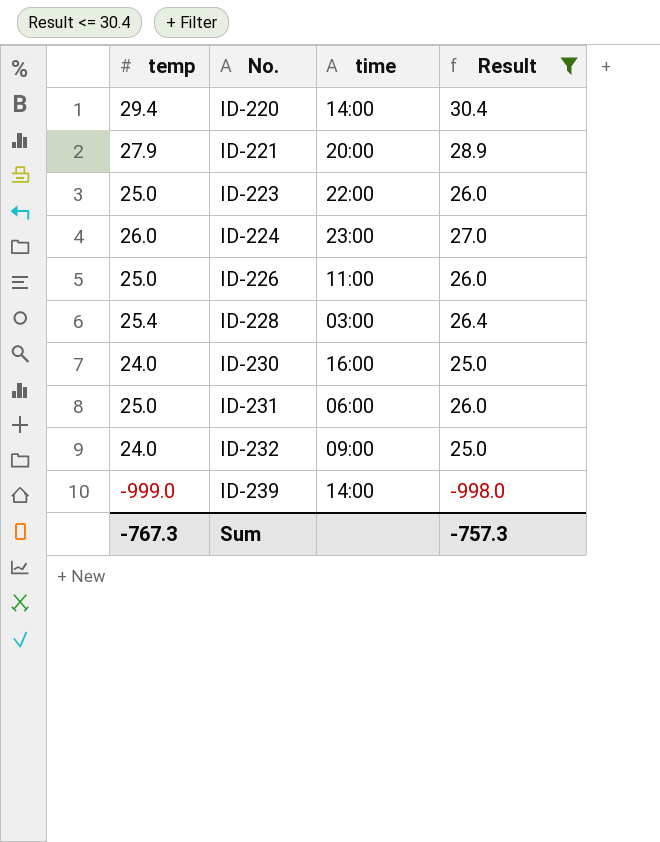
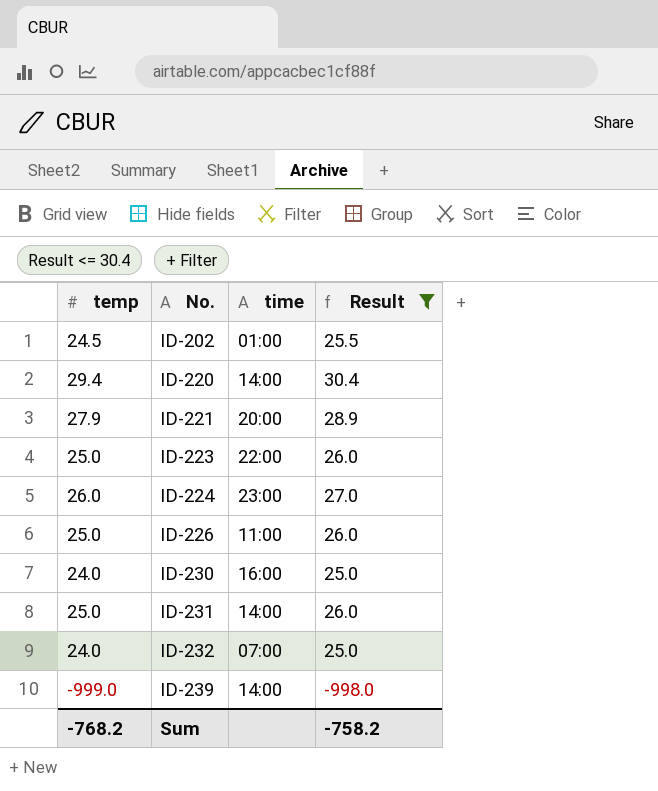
row ID-228: 25.4 | 03:00 | 26.4 -> none
row ID-202: none -> 24.5 | 01:00 | 25.5
ID-231 | time: 06:00 -> 14:00
ID-232 | time: 09:00 -> 07:00
Sum | temp: -767.3 -> -768.2
Sum | Result: -757.3 -> -758.2

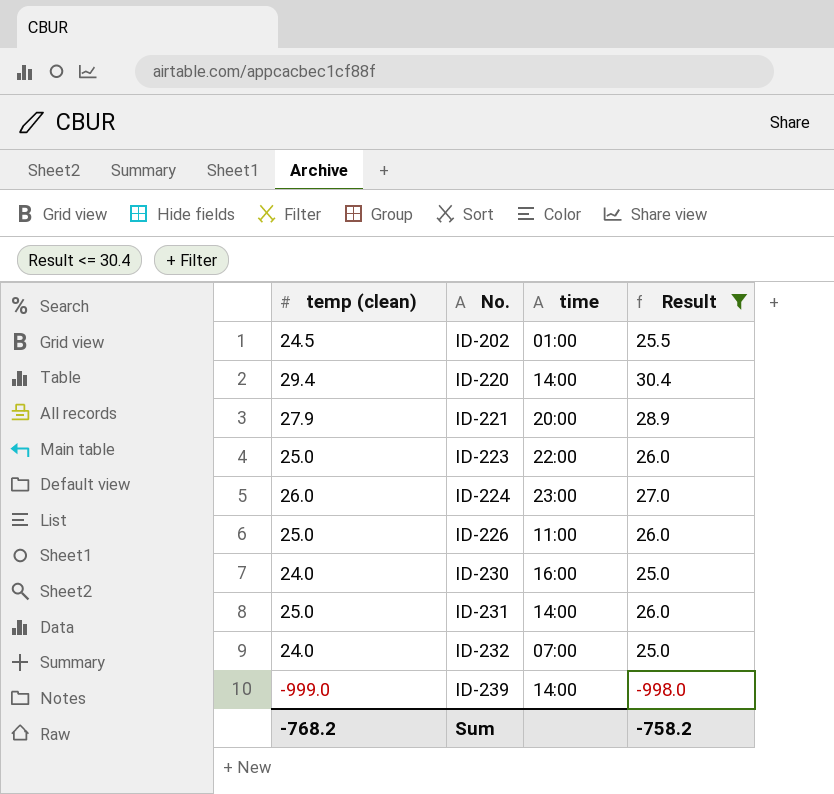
column name: temp -> temp (clean)

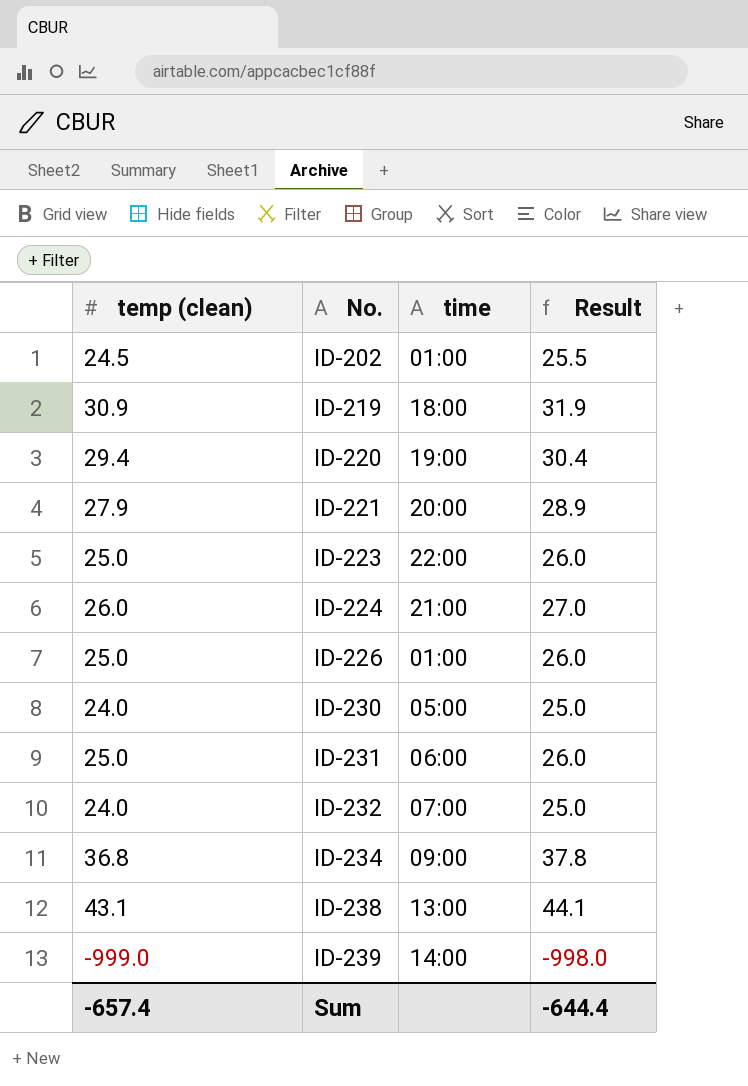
filter: Result <= 30.4 -> none
ID-220 | time: 14:00 -> 19:00
ID-224 | time: 23:00 -> 21:00
ID-226 | time: 11:00 -> 01:00
ID-230 | time: 16:00 -> 05:00
ID-231 | time: 14:00 -> 06:00
Sum | temp (clean): -768.2 -> -657.4
Sum | Result: -758.2 -> -644.4

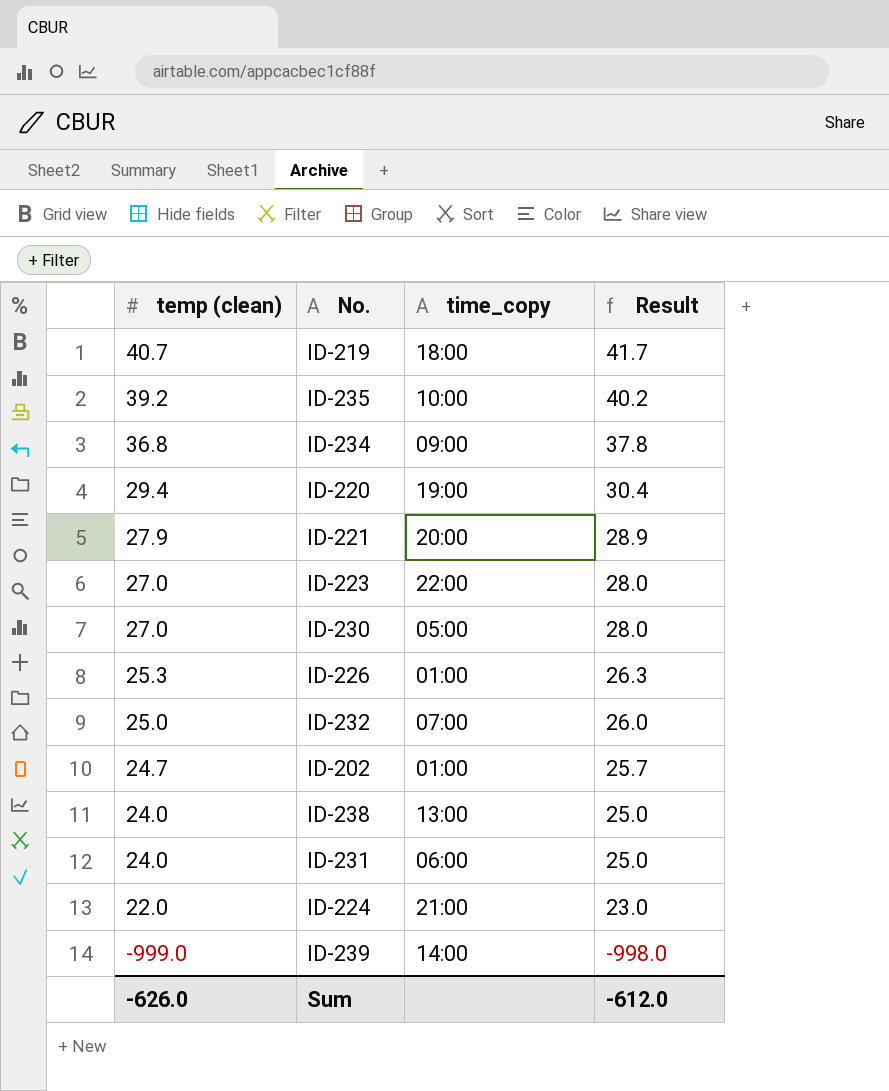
row order: No. ascending -> temp (clean) descending
column name: time -> time_copy
ID-219 | temp (clean): 30.9 -> 40.7
ID-219 | Result: 31.9 -> 41.7
row ID-235: none -> 39.2 | 10:00 | 40.2
ID-223 | temp (clean): 25.0 -> 27.0
ID-223 | Result: 26.0 -> 28.0
ID-230 | temp (clean): 24.0 -> 27.0
ID-230 | Result: 25.0 -> 28.0
ID-226 | temp (clean): 25.0 -> 25.3
ID-226 | Result: 26.0 -> 26.3
ID-232 | temp (clean): 24.0 -> 25.0
ID-232 | Result: 25.0 -> 26.0
ID-202 | temp (clean): 24.5 -> 24.7
ID-202 | Result: 25.5 -> 25.7
ID-238 | temp (clean): 43.1 -> 24.0
ID-238 | Result: 44.1 -> 25.0
ID-231 | temp (clean): 25.0 -> 24.0
ID-231 | Result: 26.0 -> 25.0
ID-224 | temp (clean): 26.0 -> 22.0
ID-224 | Result: 27.0 -> 23.0
Sum | temp (clean): -657.4 -> -626.0
Sum | Result: -644.4 -> -612.0

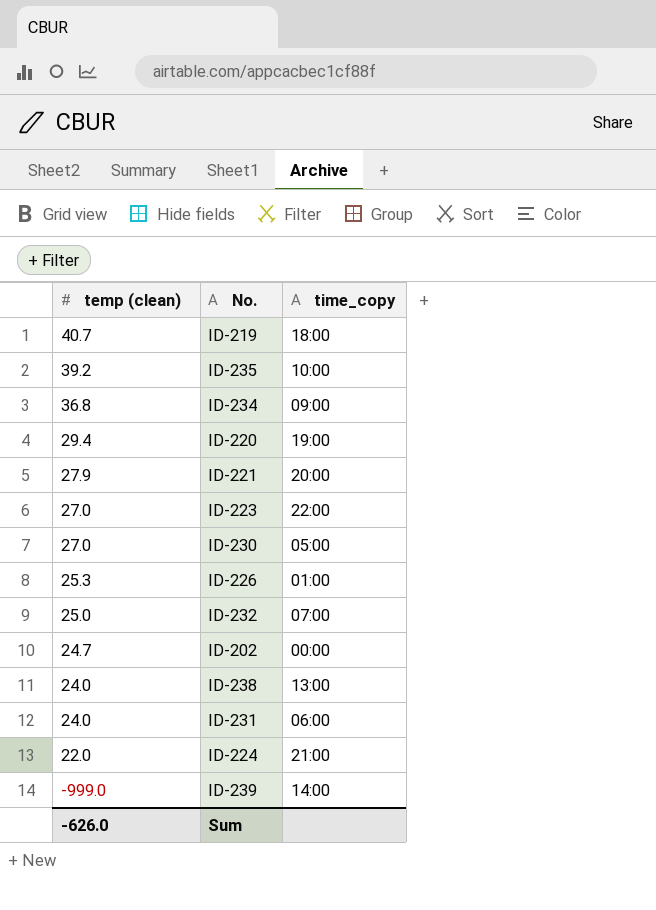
column Result | formula: [temp (clean)] + 1 -> none
ID-202 | time_copy: 01:00 -> 00:00

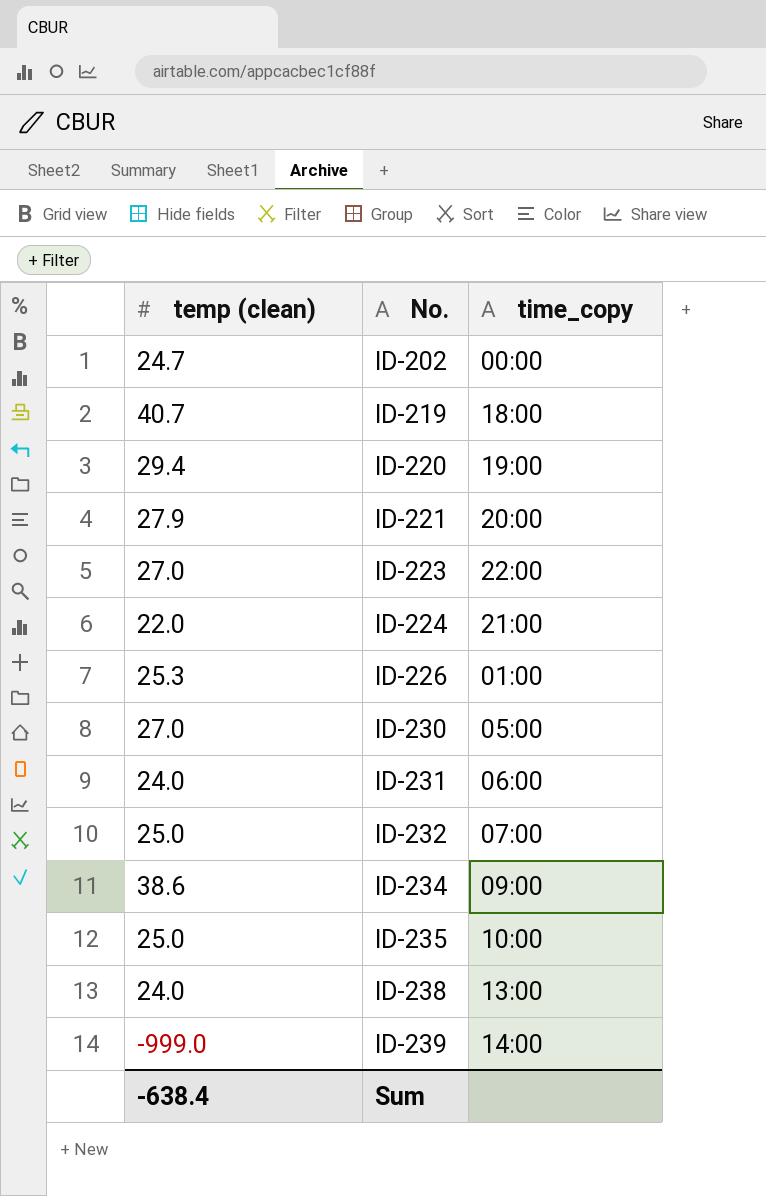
row order: temp (clean) descending -> No. ascending
ID-234 | temp (clean): 36.8 -> 38.6
ID-235 | temp (clean): 39.2 -> 25.0
Sum | temp (clean): -626.0 -> -638.4

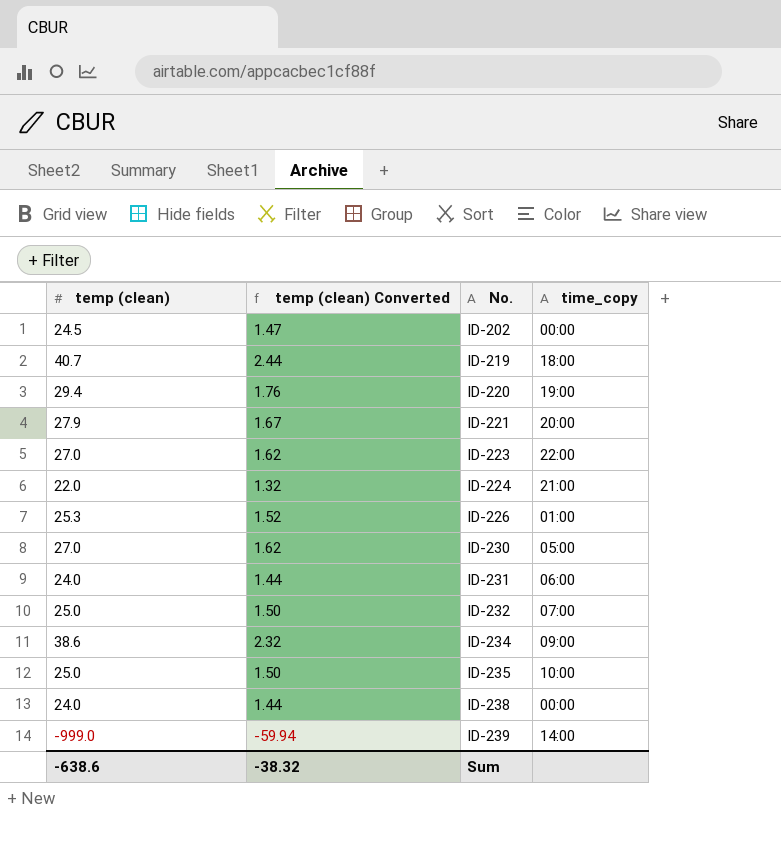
column temp (clean) Converted | formula: none -> [temp (clean)] * 0.06
ID-202 | temp (clean): 24.7 -> 24.5
ID-238 | time_copy: 13:00 -> 00:00
Sum | temp (clean): -638.4 -> -638.6

